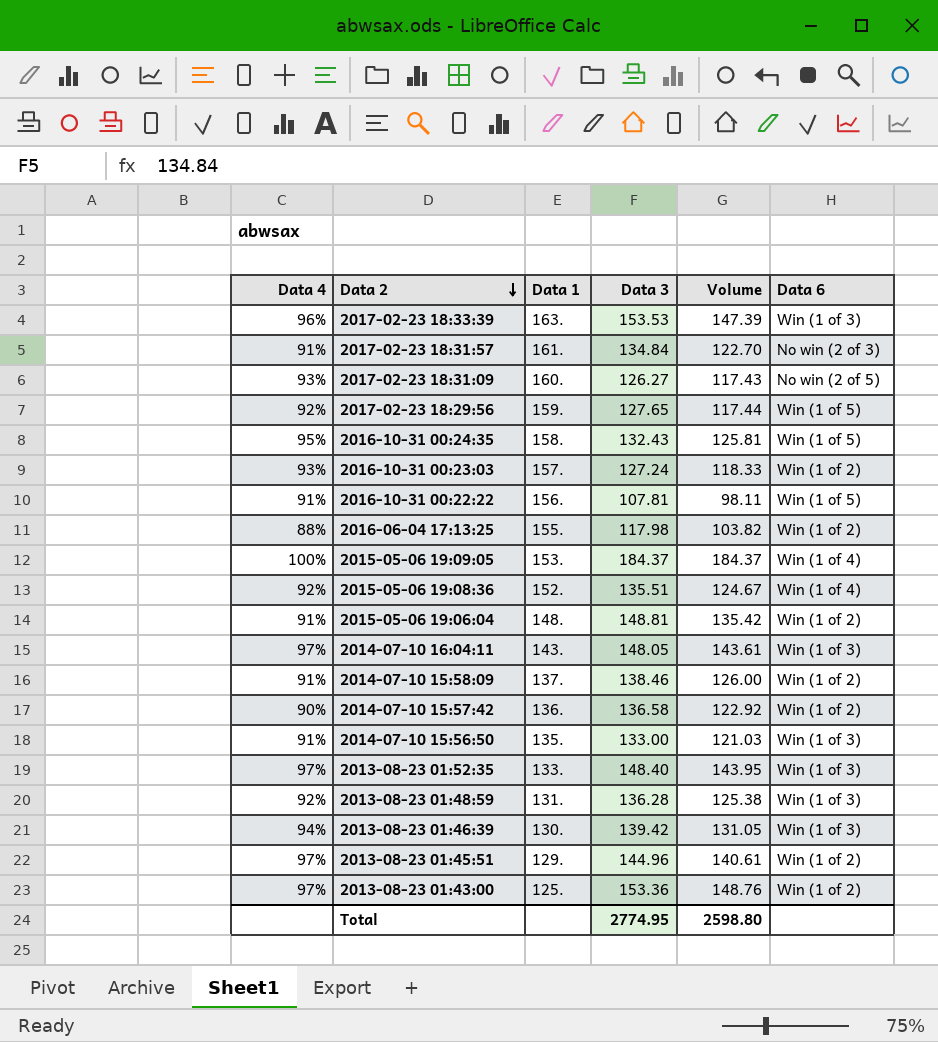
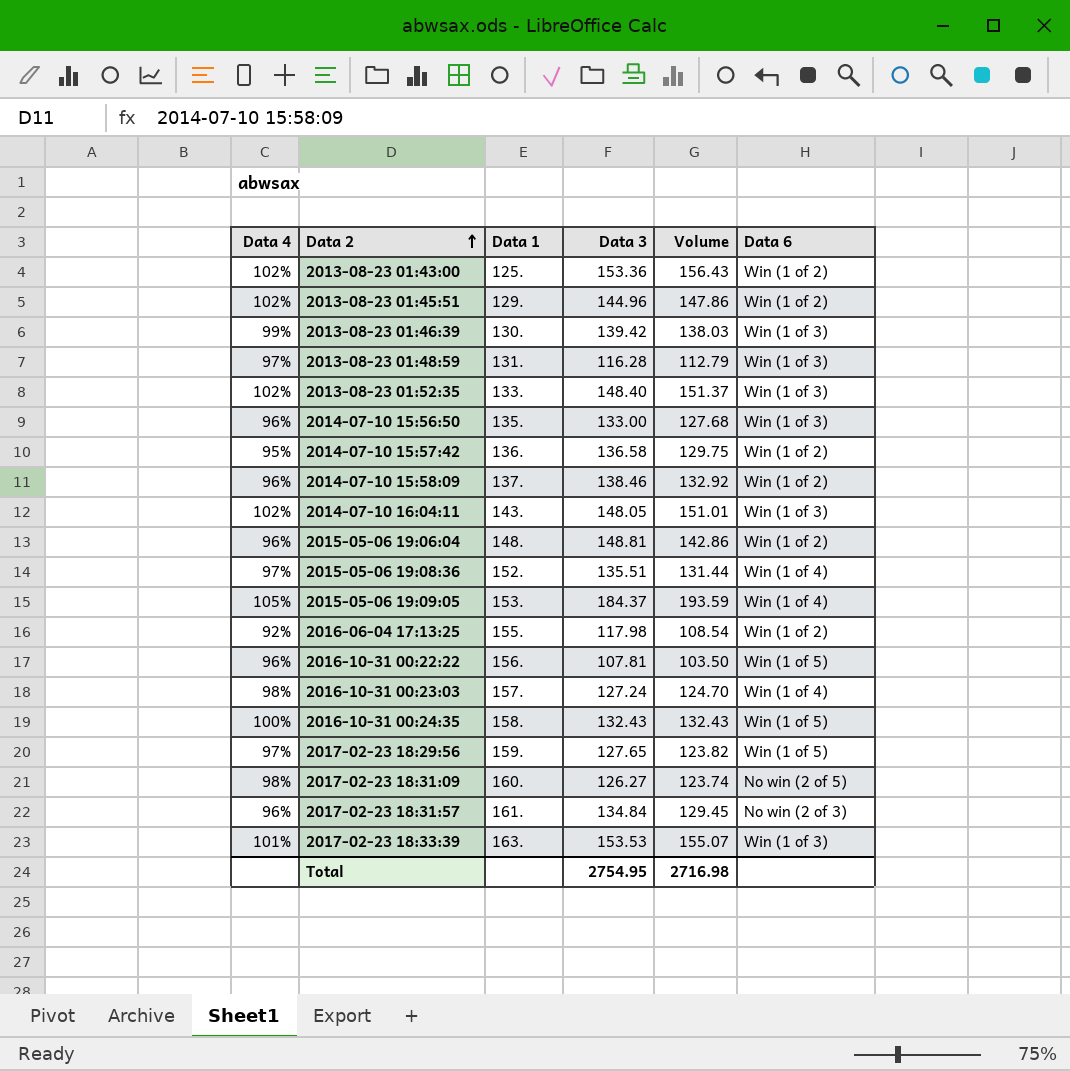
row order: Data 2 descending -> Data 2 ascending
2013-08-23 01:43:00 | Data 4: 97% -> 102%
2013-08-23 01:43:00 | Volume: 148.76 -> 156.43
2013-08-23 01:45:51 | Data 4: 97% -> 102%
2013-08-23 01:45:51 | Volume: 140.61 -> 147.86
2013-08-23 01:46:39 | Data 4: 94% -> 99%
2013-08-23 01:46:39 | Volume: 131.05 -> 138.03
2013-08-23 01:48:59 | Data 4: 92% -> 97%
2013-08-23 01:48:59 | Data 3: 136.28 -> 116.28
2013-08-23 01:48:59 | Volume: 125.38 -> 112.79
2013-08-23 01:52:35 | Data 4: 97% -> 102%
2013-08-23 01:52:35 | Volume: 143.95 -> 151.37
2014-07-10 15:56:50 | Data 4: 91% -> 96%
2014-07-10 15:56:50 | Volume: 121.03 -> 127.68
2014-07-10 15:57:42 | Data 4: 90% -> 95%
2014-07-10 15:57:42 | Volume: 122.92 -> 129.75
2014-07-10 15:58:09 | Data 4: 91% -> 96%
2014-07-10 15:58:09 | Volume: 126.00 -> 132.92
2014-07-10 16:04:11 | Data 4: 97% -> 102%
2014-07-10 16:04:11 | Volume: 143.61 -> 151.01
2015-05-06 19:06:04 | Data 4: 91% -> 96%
2015-05-06 19:06:04 | Volume: 135.42 -> 142.86
2015-05-06 19:08:36 | Data 4: 92% -> 97%
2015-05-06 19:08:36 | Volume: 124.67 -> 131.44
2015-05-06 19:09:05 | Data 4: 100% -> 105%
2015-05-06 19:09:05 | Volume: 184.37 -> 193.59
2016-06-04 17:13:25 | Data 4: 88% -> 92%
2016-06-04 17:13:25 | Volume: 103.82 -> 108.54
2016-10-31 00:22:22 | Data 4: 91% -> 96%
2016-10-31 00:22:22 | Volume: 98.11 -> 103.50
2016-10-31 00:23:03 | Data 4: 93% -> 98%
2016-10-31 00:23:03 | Volume: 118.33 -> 124.70
2016-10-31 00:23:03 | Data 6: Win (1 of 2) -> Win (1 of 4)
2016-10-31 00:24:35 | Data 4: 95% -> 100%
2016-10-31 00:24:35 | Volume: 125.81 -> 132.43
2017-02-23 18:29:56 | Data 4: 92% -> 97%
2017-02-23 18:29:56 | Volume: 117.44 -> 123.82
2017-02-23 18:31:09 | Data 4: 93% -> 98%
2017-02-23 18:31:09 | Volume: 117.43 -> 123.74
2017-02-23 18:31:57 | Data 4: 91% -> 96%
2017-02-23 18:31:57 | Volume: 122.70 -> 129.45
2017-02-23 18:33:39 | Data 4: 96% -> 101%
2017-02-23 18:33:39 | Volume: 147.39 -> 155.07
Total | Data 3: 2774.95 -> 2754.95
Total | Volume: 2598.80 -> 2716.98

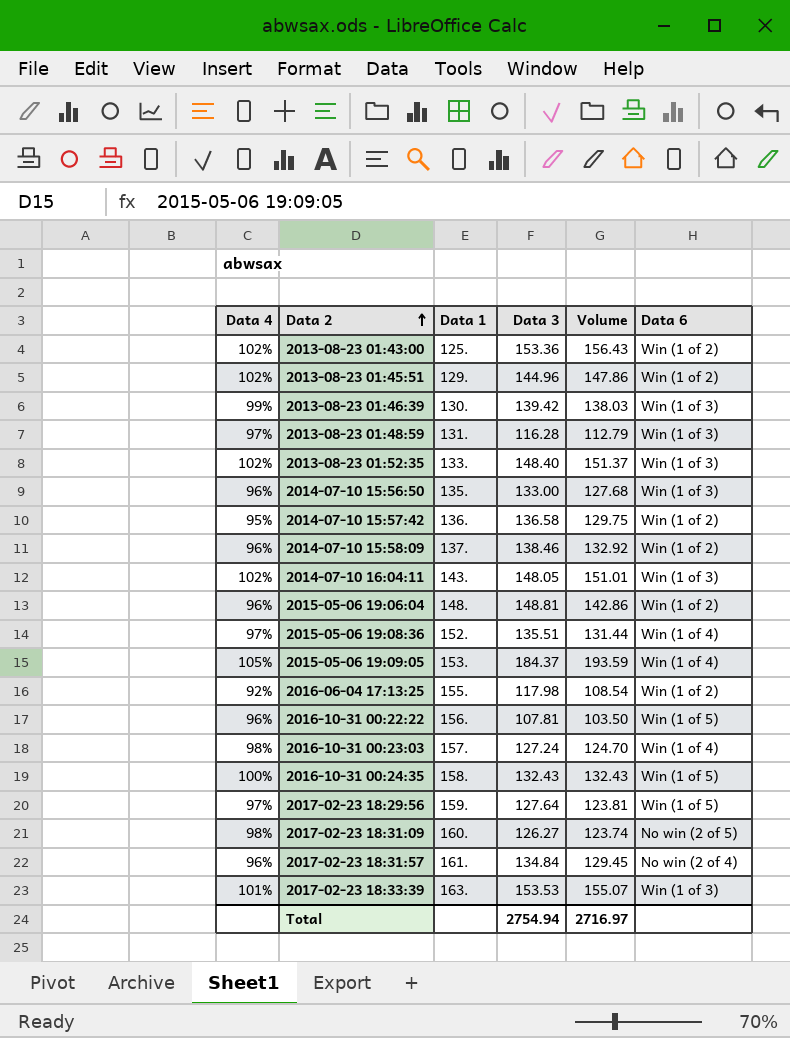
2017-02-23 18:29:56 | Data 3: 127.65 -> 127.64
2017-02-23 18:29:56 | Volume: 123.82 -> 123.81
2017-02-23 18:31:57 | Data 6: No win (2 of 3) -> No win (2 of 4)
Total | Data 3: 2754.95 -> 2754.94
Total | Volume: 2716.98 -> 2716.97

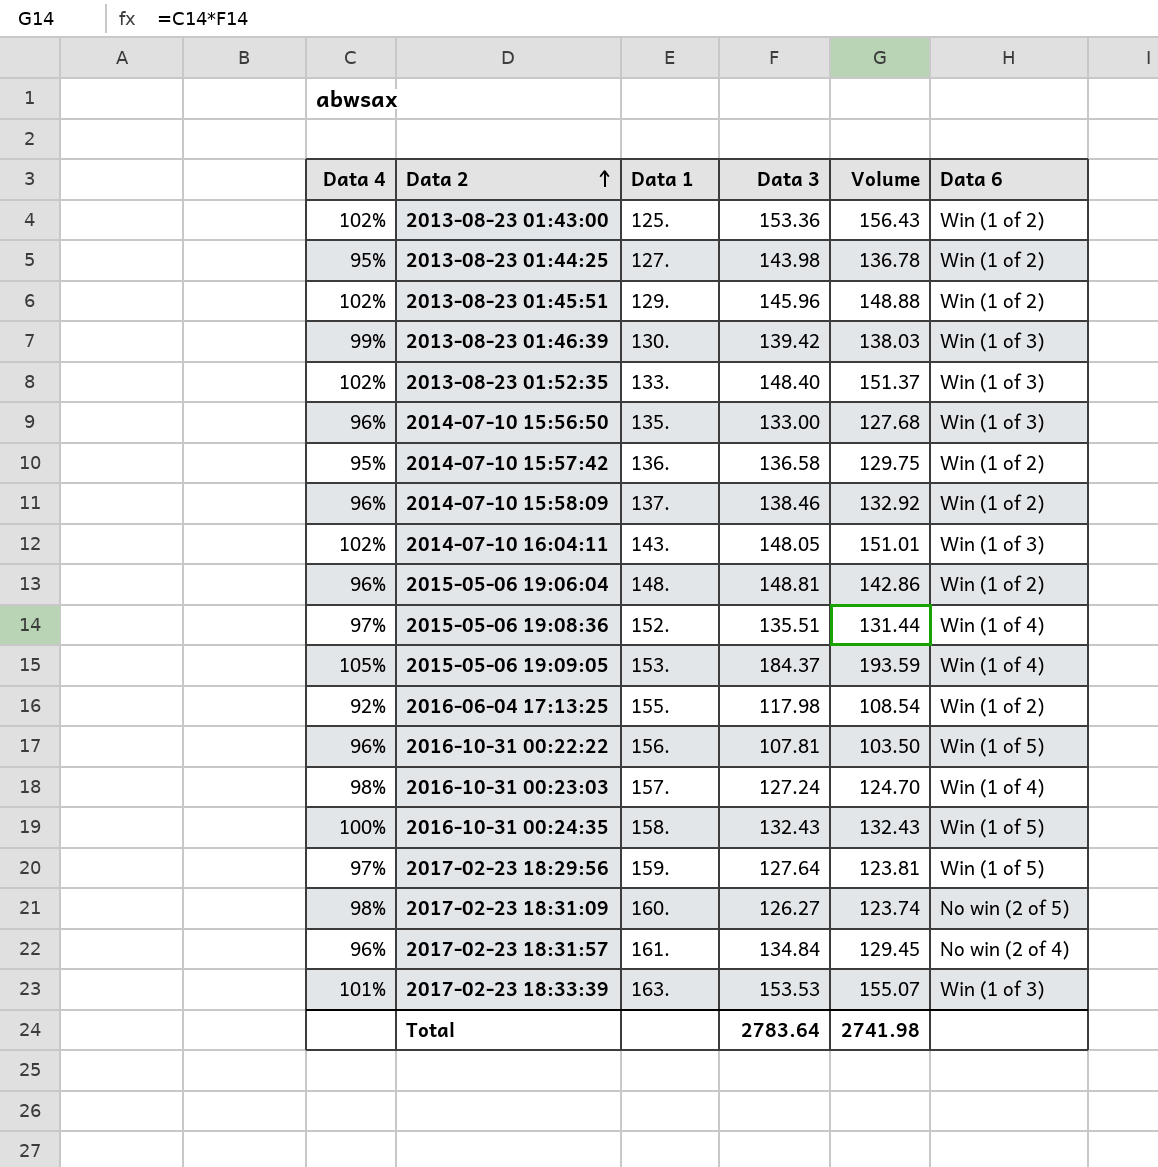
row 2013-08-23 01:48:59: 97% | 131. | 116.28 | 112.79 | Win (1 of 3) -> none
row 2013-08-23 01:44:25: none -> 95% | 127. | 143.98 | 136.78 | Win (1 of 2)
2013-08-23 01:45:51 | Data 3: 144.96 -> 145.96
2013-08-23 01:45:51 | Volume: 147.86 -> 148.88
Total | Data 3: 2754.94 -> 2783.64
Total | Volume: 2716.97 -> 2741.98

